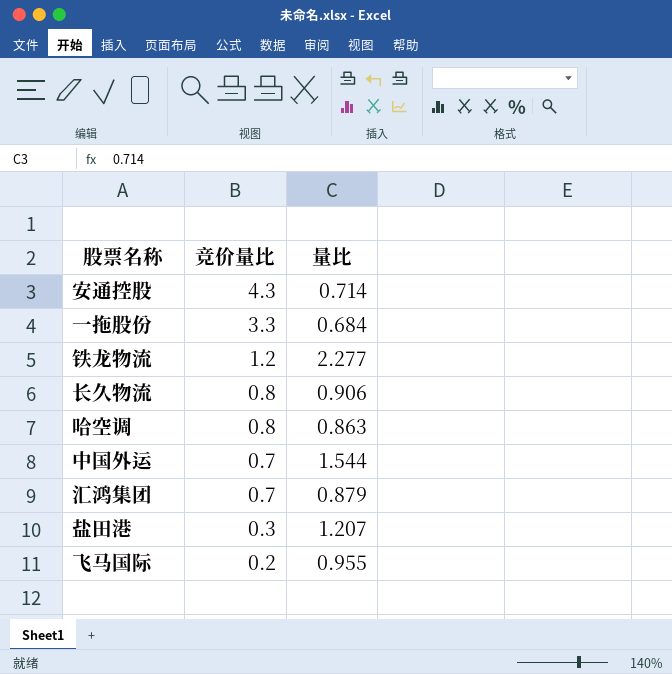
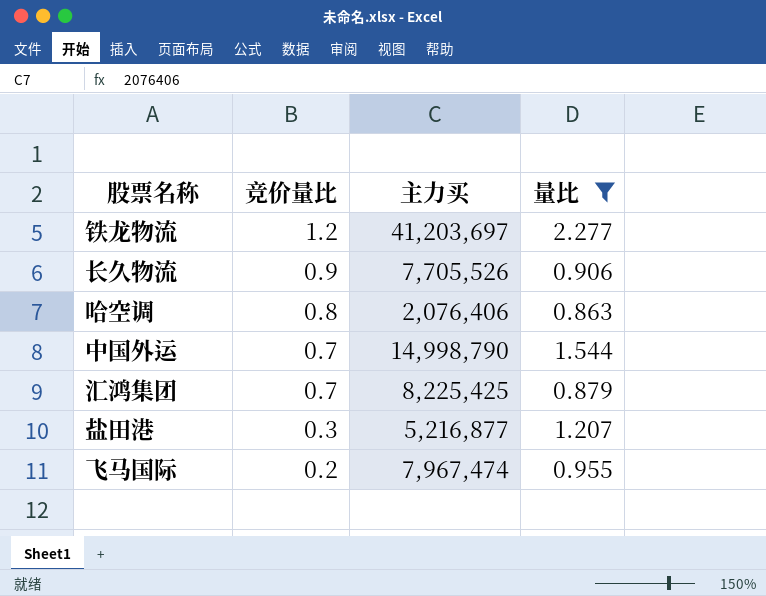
filter: none -> 量比 >= 0.863
column 主力买 | position: none -> 3
长久物流 | 竞价量比: 0.8 -> 0.9

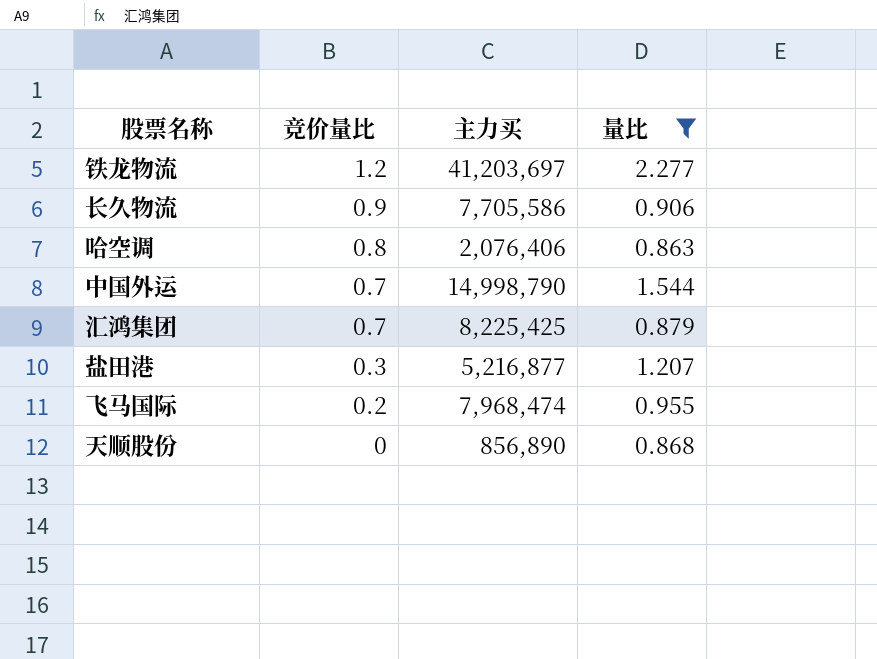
长久物流 | 主力买: 7,705,526 -> 7,705,586
飞马国际 | 主力买: 7,967,474 -> 7,968,474
row 天顺股份: none -> 0 | 856,890 | 0.868

